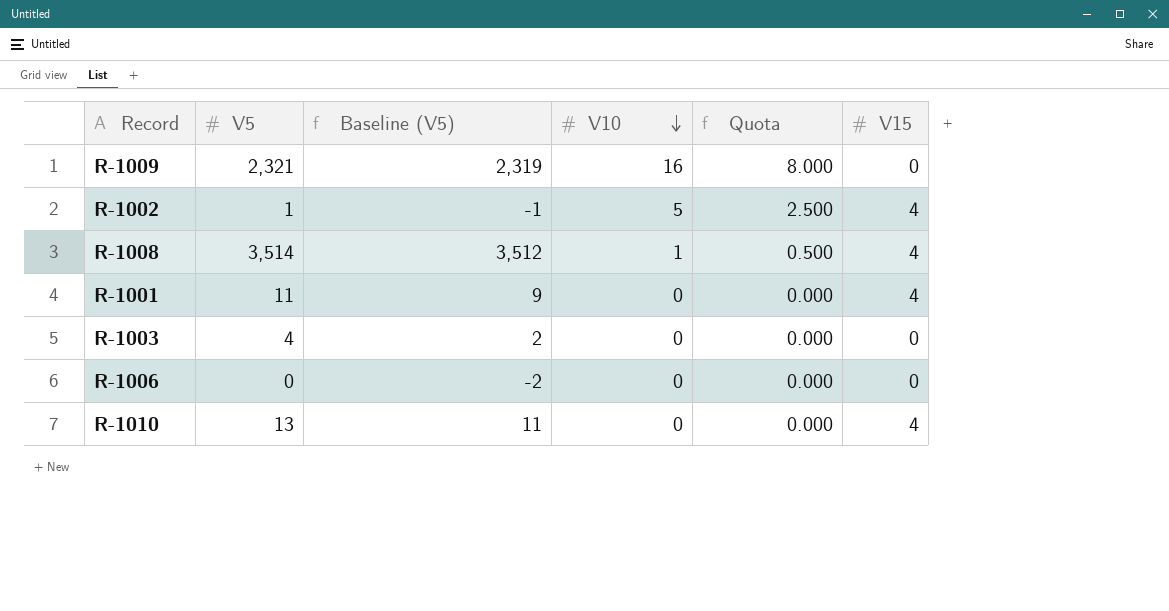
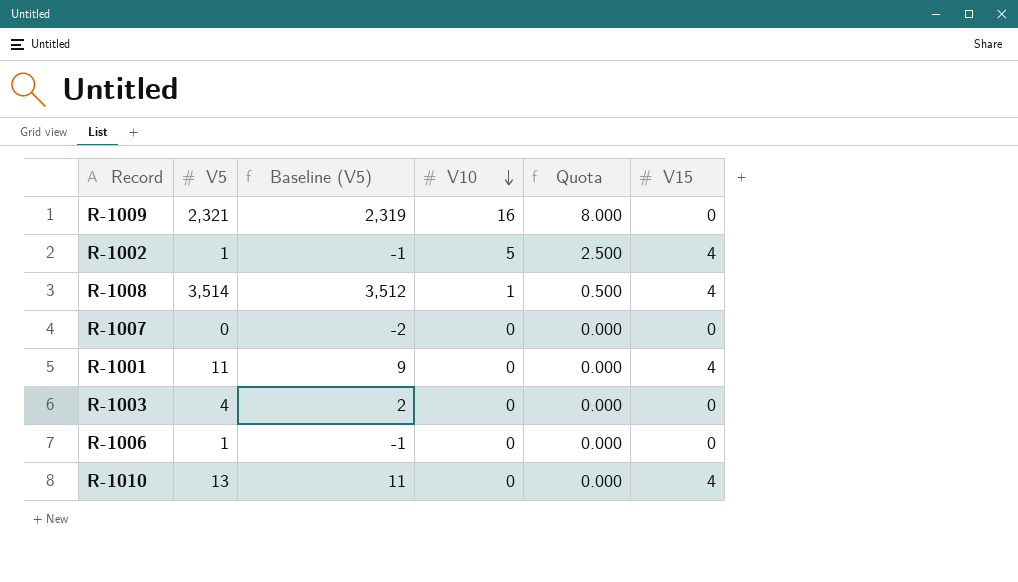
row R-1007: none -> 0 | -2 | 0 | 0.000 | 0
R-1006 | V5: 0 -> 1
R-1006 | Baseline (V5): -2 -> -1

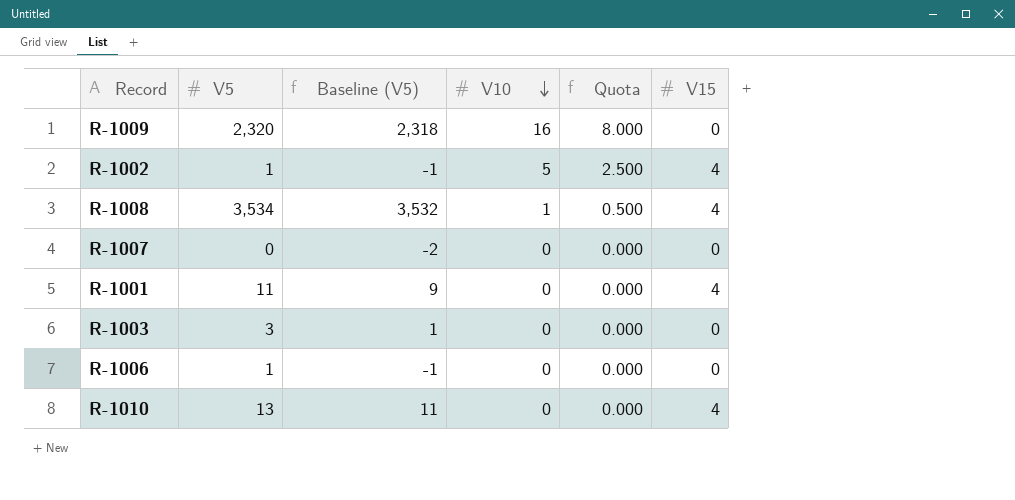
R-1009 | V5: 2,321 -> 2,320
R-1009 | Baseline (V5): 2,319 -> 2,318
R-1008 | V5: 3,514 -> 3,534
R-1008 | Baseline (V5): 3,512 -> 3,532
R-1003 | V5: 4 -> 3
R-1003 | Baseline (V5): 2 -> 1

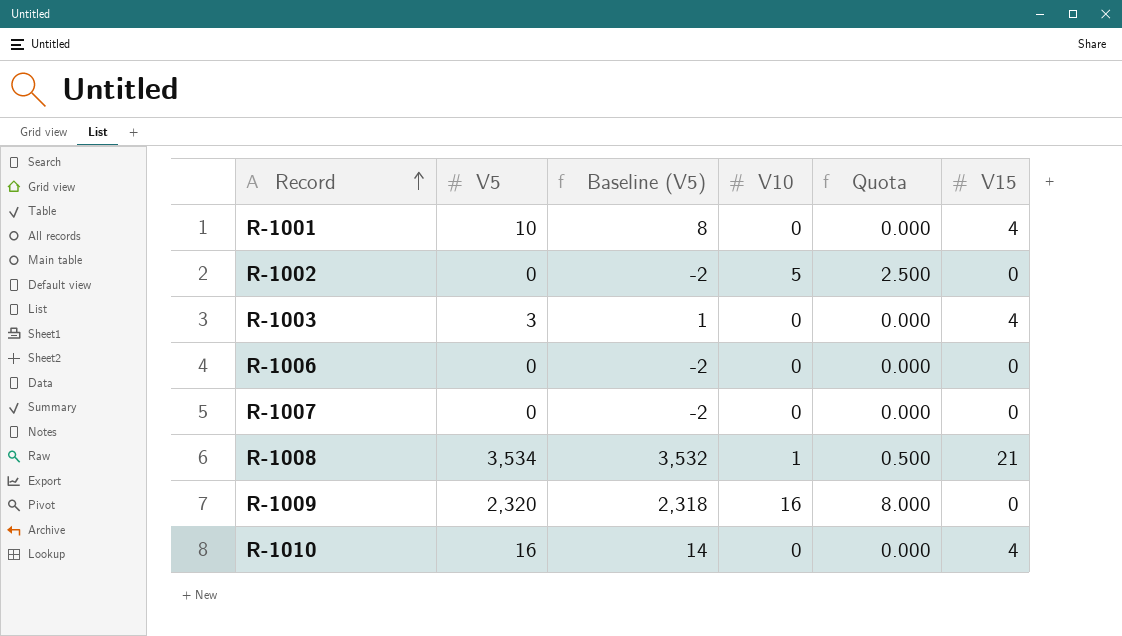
row order: V10 descending -> Record ascending
R-1001 | V5: 11 -> 10
R-1001 | Baseline (V5): 9 -> 8
R-1002 | V5: 1 -> 0
R-1002 | Baseline (V5): -1 -> -2
R-1002 | V15: 4 -> 0
R-1003 | V15: 0 -> 4
R-1006 | V5: 1 -> 0
R-1006 | Baseline (V5): -1 -> -2
R-1008 | V15: 4 -> 21
R-1010 | V5: 13 -> 16
R-1010 | Baseline (V5): 11 -> 14

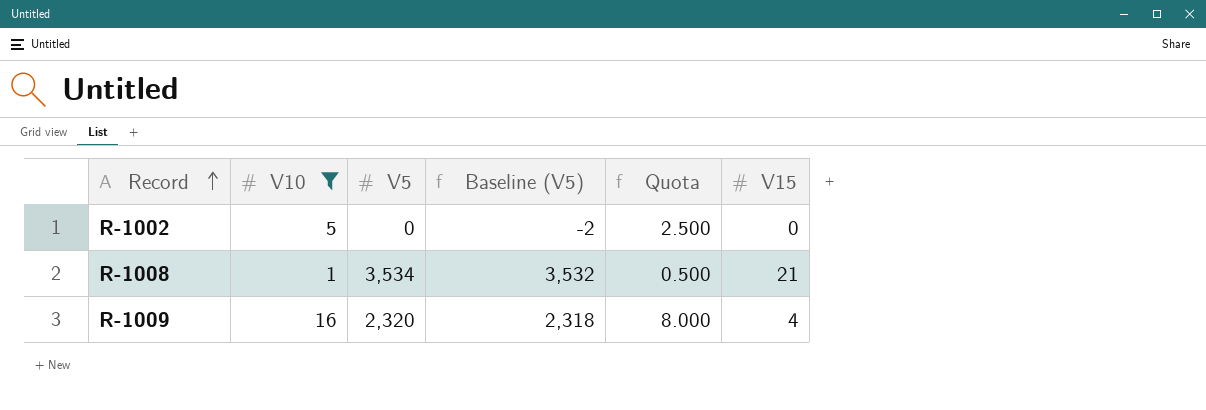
filter: none -> V10 != 0
column V10 | position: 4 -> 2
R-1009 | V15: 0 -> 4

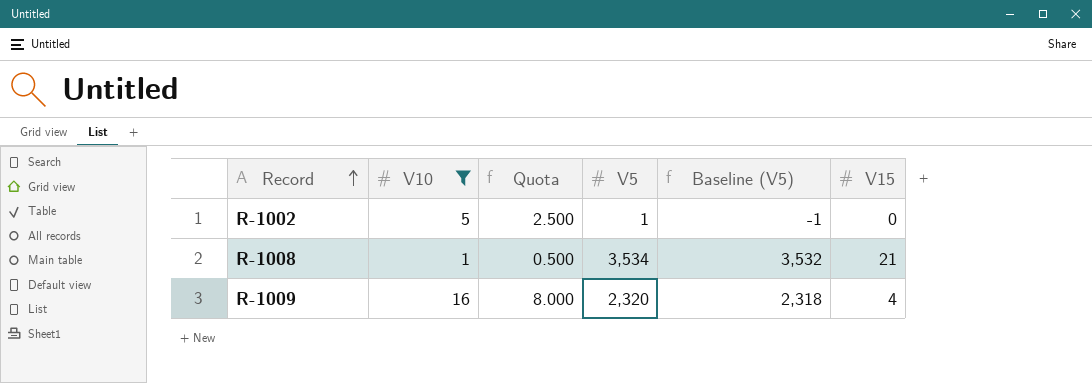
column Quota | position: 5 -> 3
R-1002 | V5: 0 -> 1
R-1002 | Baseline (V5): -2 -> -1

